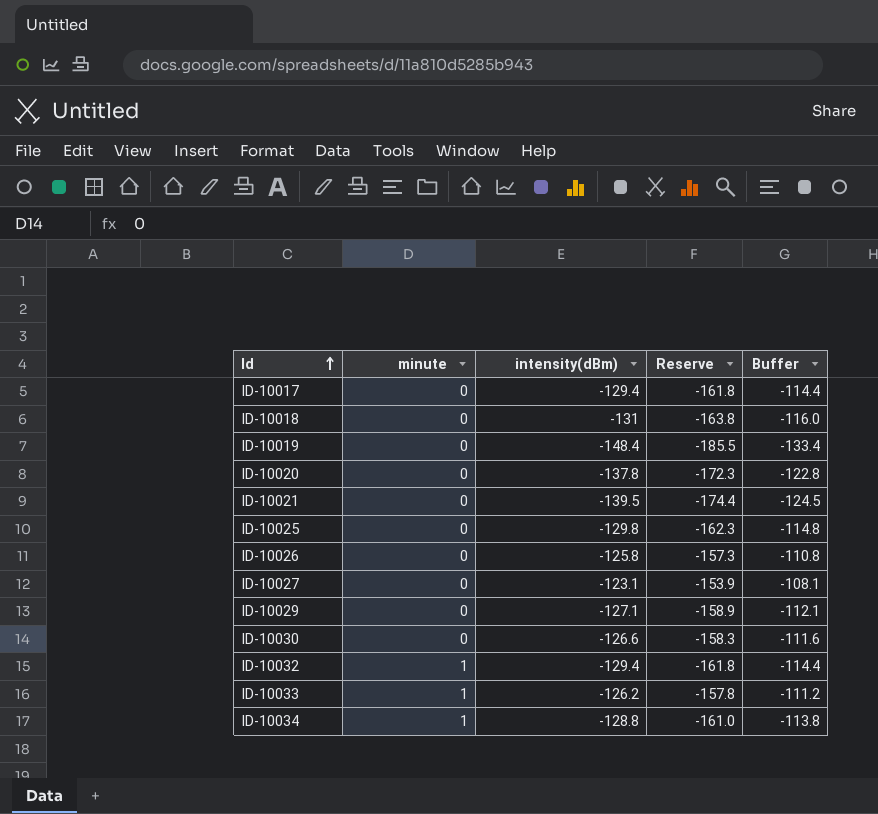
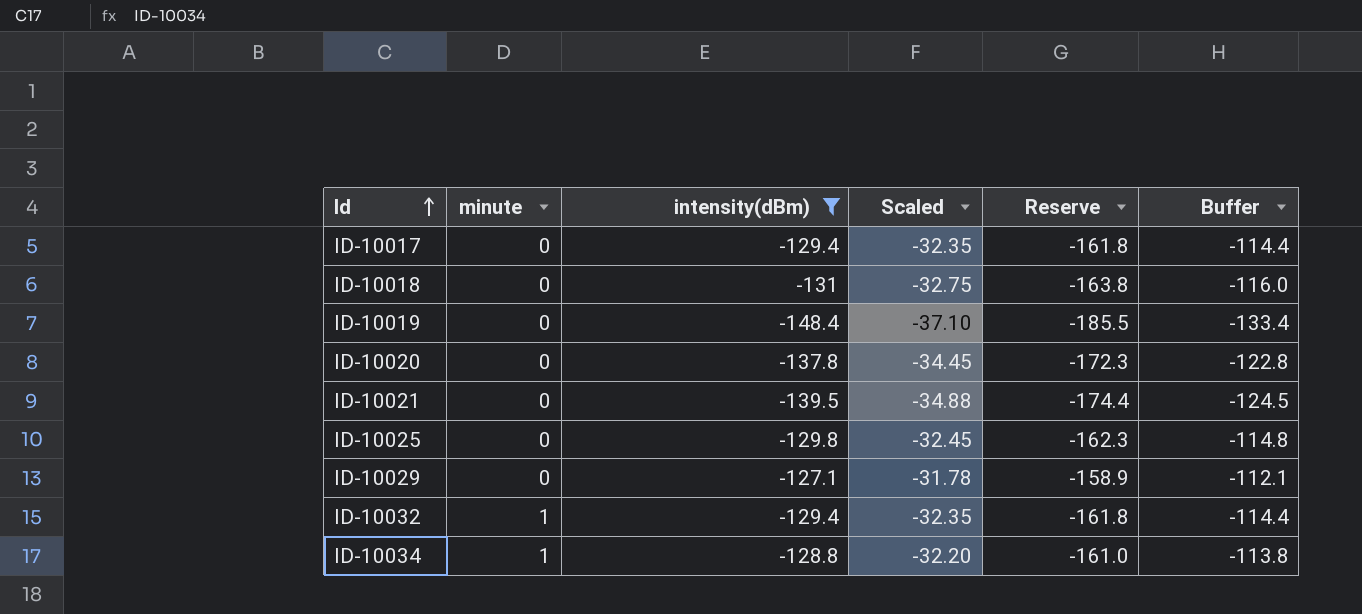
filter: none -> intensity(dBm) <= -127.1
column Scaled | formula: none -> [intensity(dBm)] * 0.25

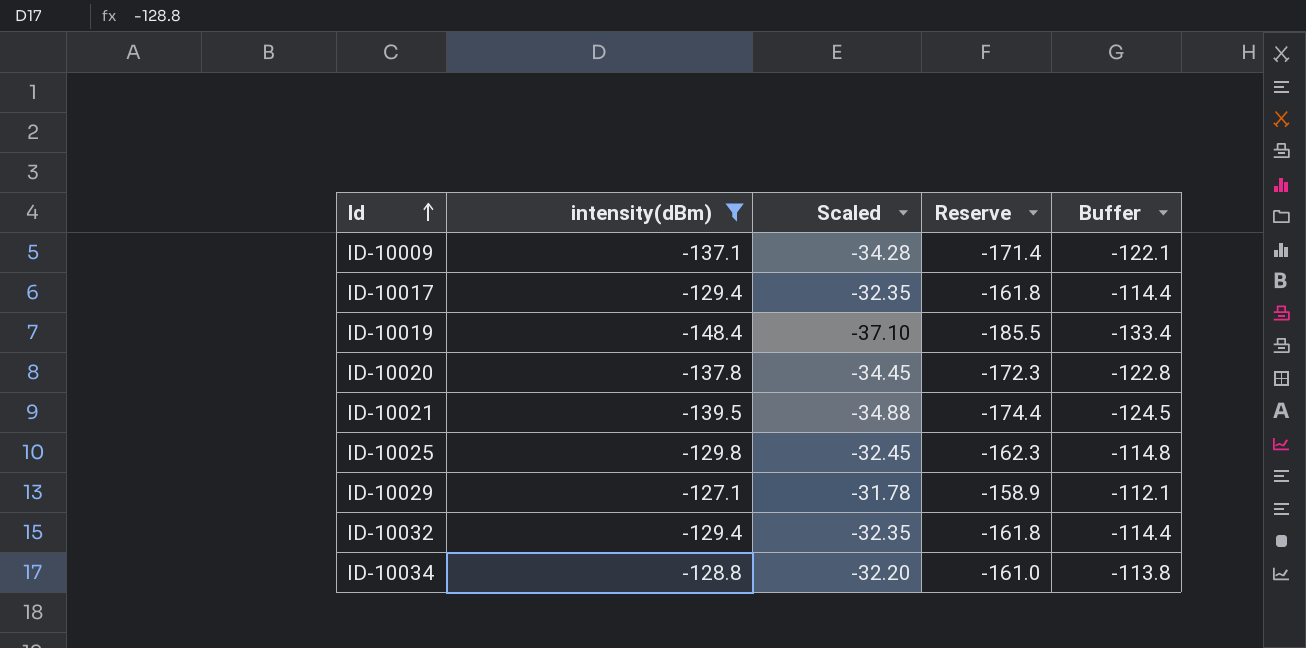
column minute | position: 2 -> none
row ID-10018: 0 | -131 | -32.75 | -163.8 | -116.0 -> none
row ID-10009: none -> -137.1 | -34.28 | -171.4 | -122.1

